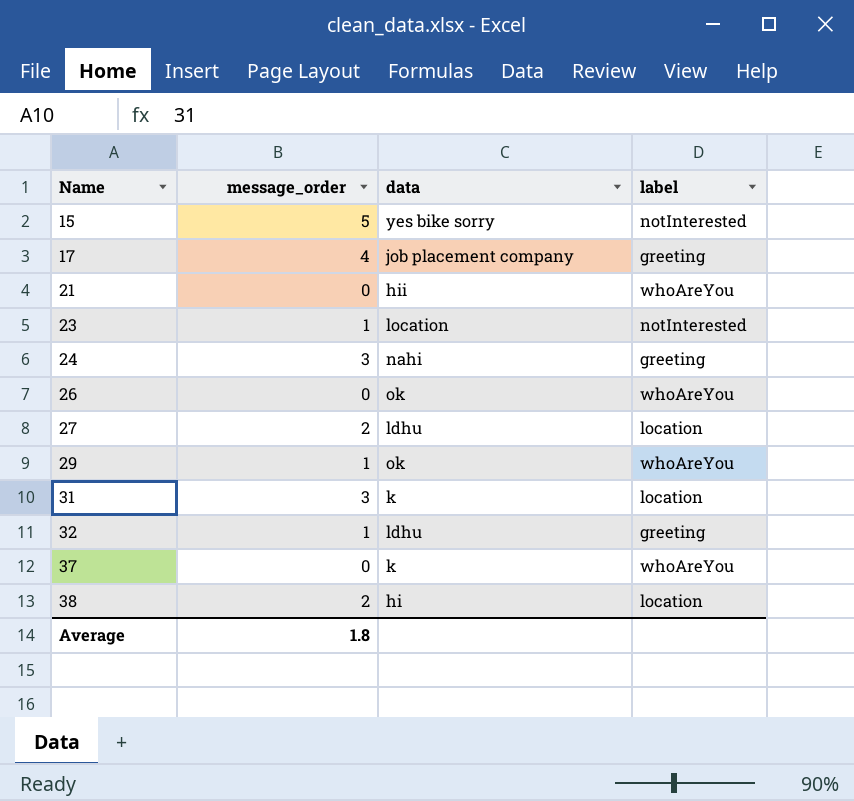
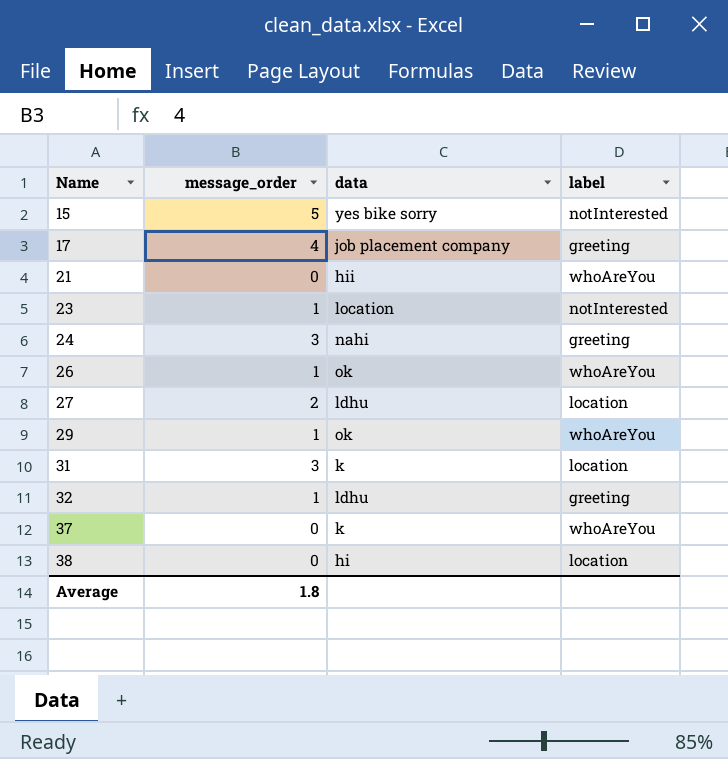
26 | message_order: 0 -> 1
38 | message_order: 2 -> 0

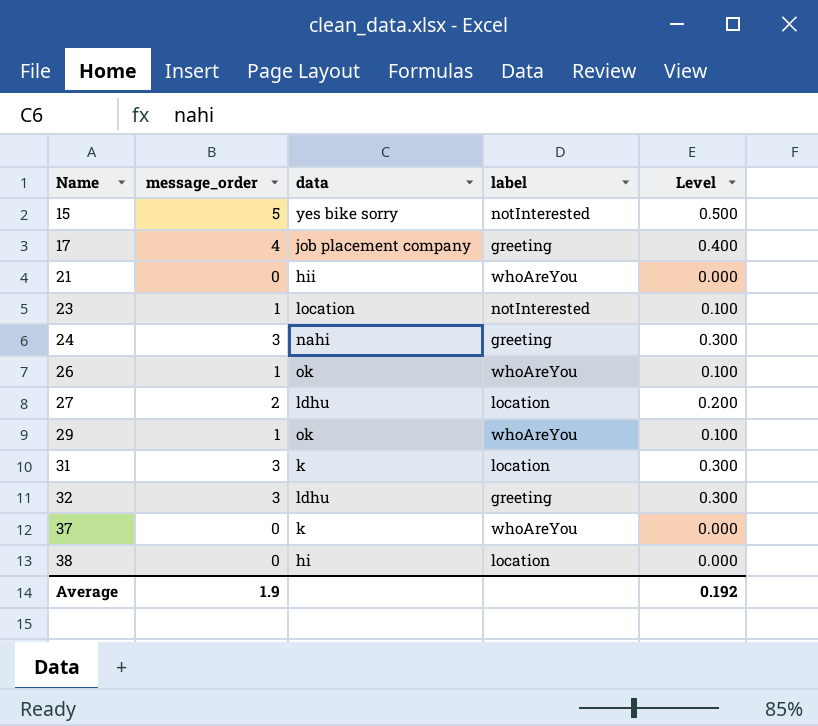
column Level | formula: none -> [message_order] * 0.1
32 | message_order: 1 -> 3
Average | message_order: 1.8 -> 1.9

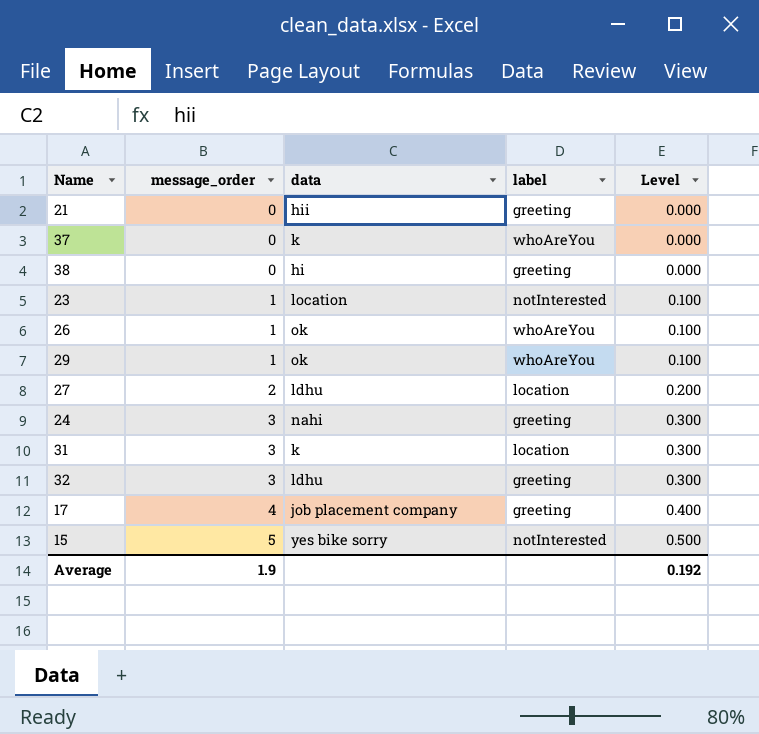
row order: Name ascending -> message_order ascending
21 | label: whoAreYou -> greeting
38 | label: location -> greeting

